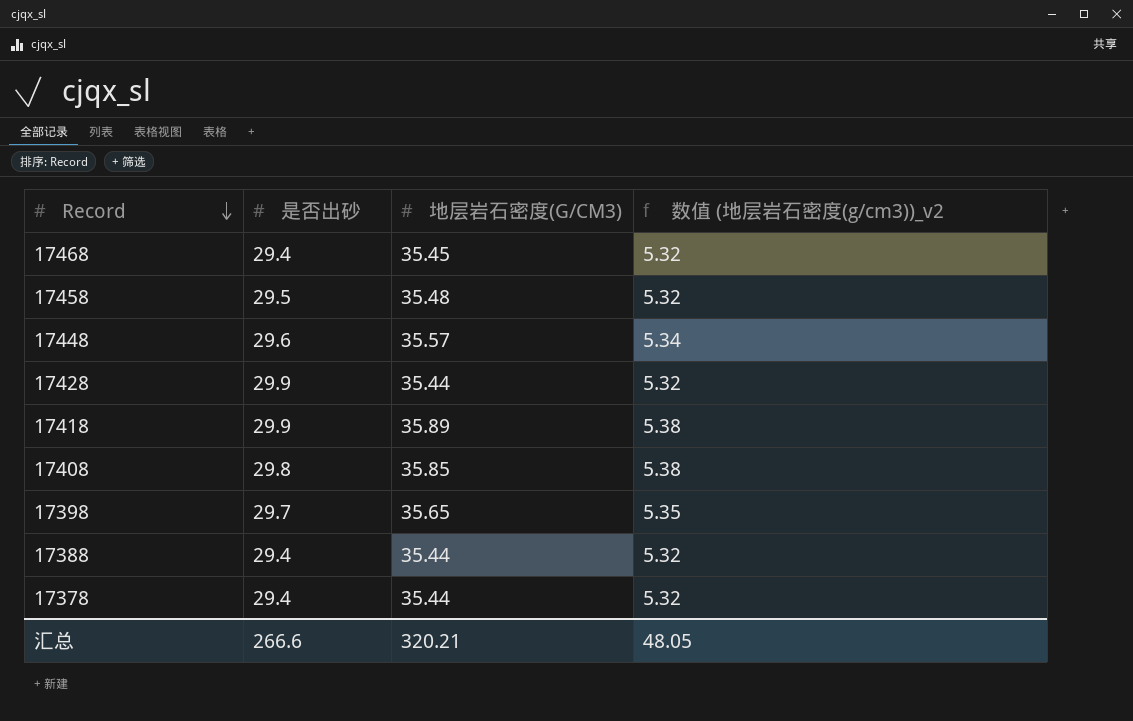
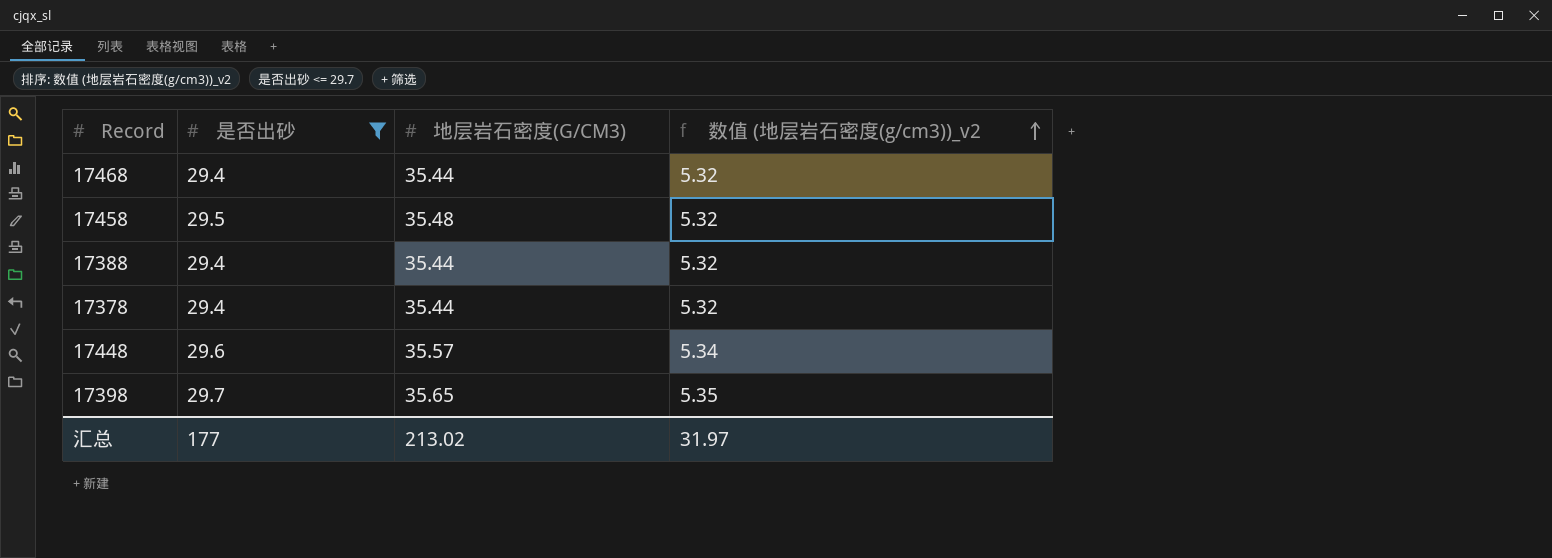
filter: none -> 是否出砂 <= 29.7
row order: Record descending -> 数值 (地层岩石密度(g/cm3))_v2 ascending
17468 | 地层岩石密度(G/CM3): 35.45 -> 35.44
汇总 | 是否出砂: 266.6 -> 177
汇总 | 地层岩石密度(G/CM3): 320.21 -> 213.02
汇总 | 数值 (地层岩石密度(g/cm3))_v2: 48.05 -> 31.97

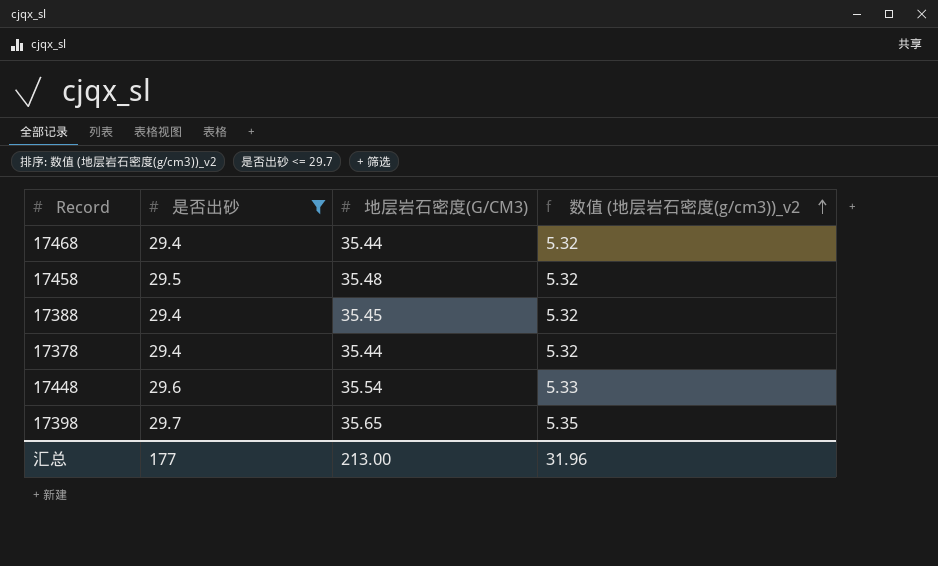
17388 | 地层岩石密度(G/CM3): 35.44 -> 35.45
17448 | 地层岩石密度(G/CM3): 35.57 -> 35.54
17448 | 数值 (地层岩石密度(g/cm3))_v2: 5.34 -> 5.33
汇总 | 地层岩石密度(G/CM3): 213.02 -> 213.00
汇总 | 数值 (地层岩石密度(g/cm3))_v2: 31.97 -> 31.96

